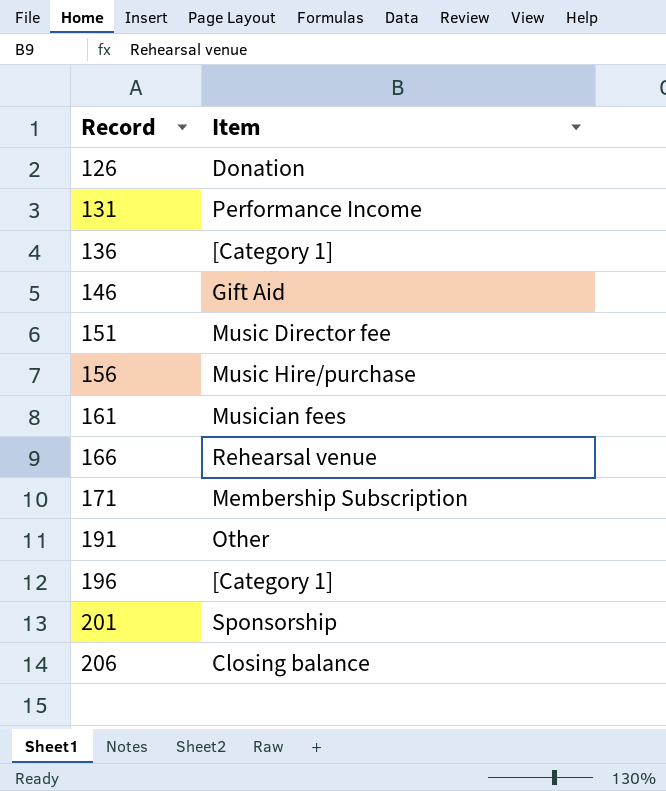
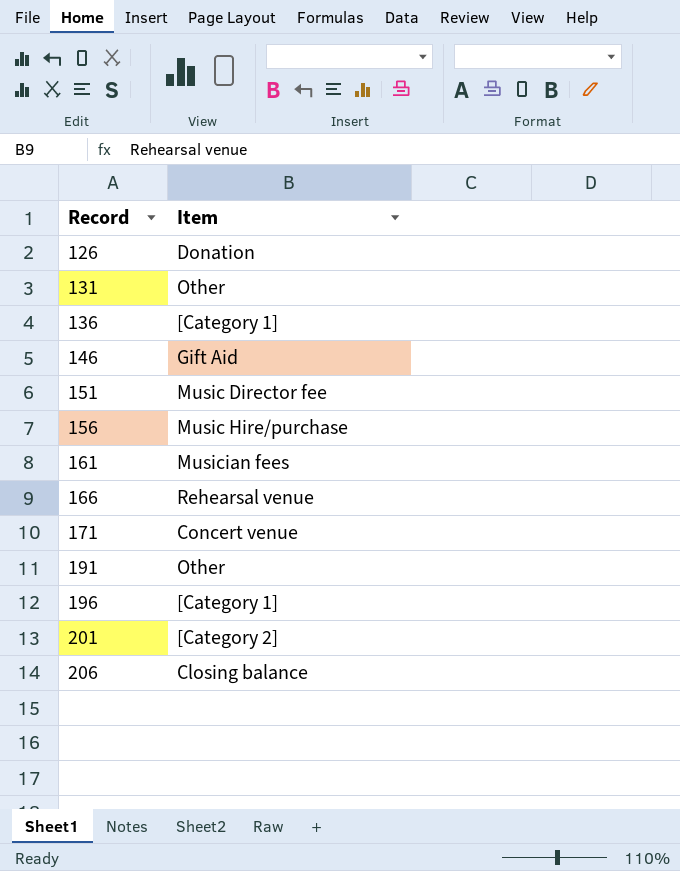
131 | Item: Performance Income -> Other
171 | Item: Membership Subscription -> Concert venue
201 | Item: Sponsorship -> [Category 2]

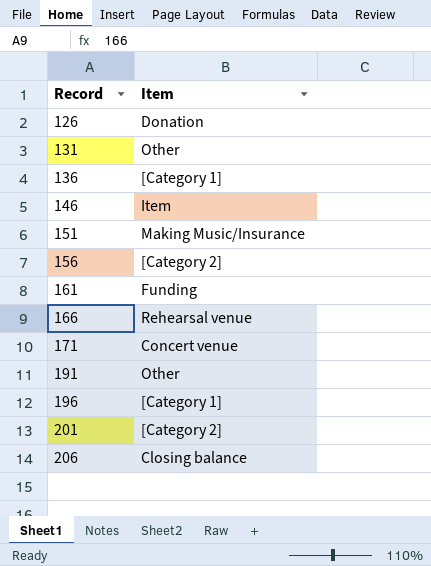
146 | Item: Gift Aid -> Item
151 | Item: Music Director fee -> Making Music/Insurance
156 | Item: Music Hire/purchase -> [Category 2]
161 | Item: Musician fees -> Funding

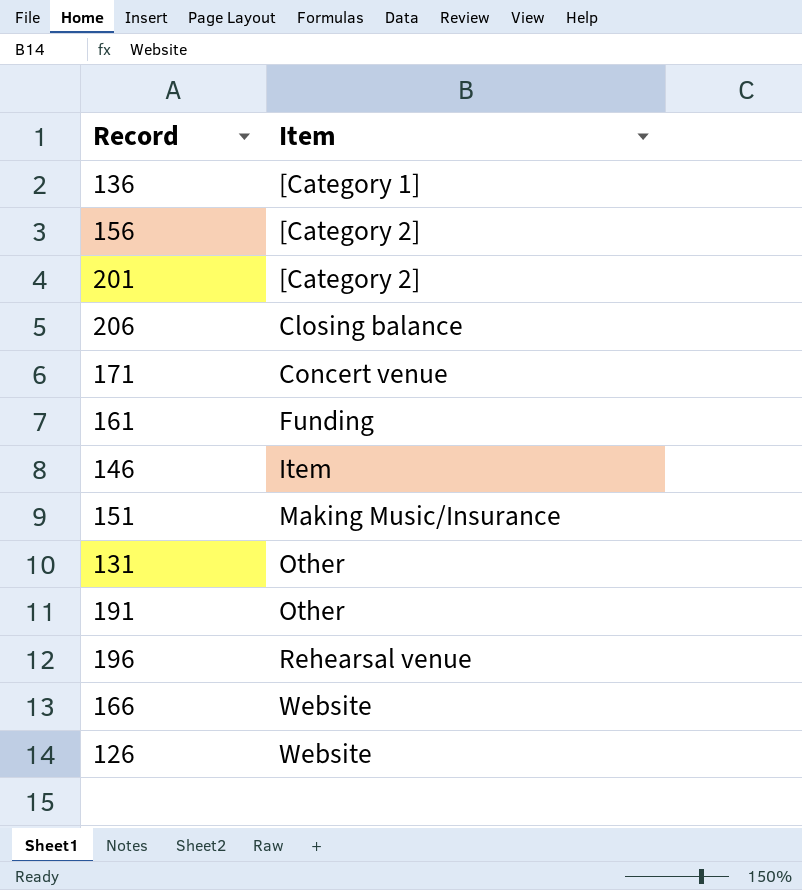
row order: Record ascending -> Item ascending
196 | Item: [Category 1] -> Rehearsal venue
166 | Item: Rehearsal venue -> Website
126 | Item: Donation -> Website

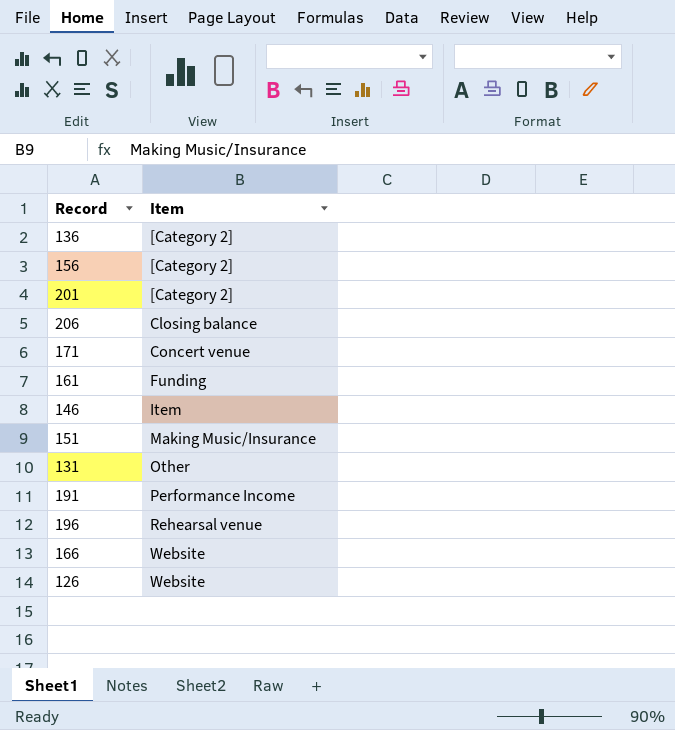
136 | Item: [Category 1] -> [Category 2]
191 | Item: Other -> Performance Income

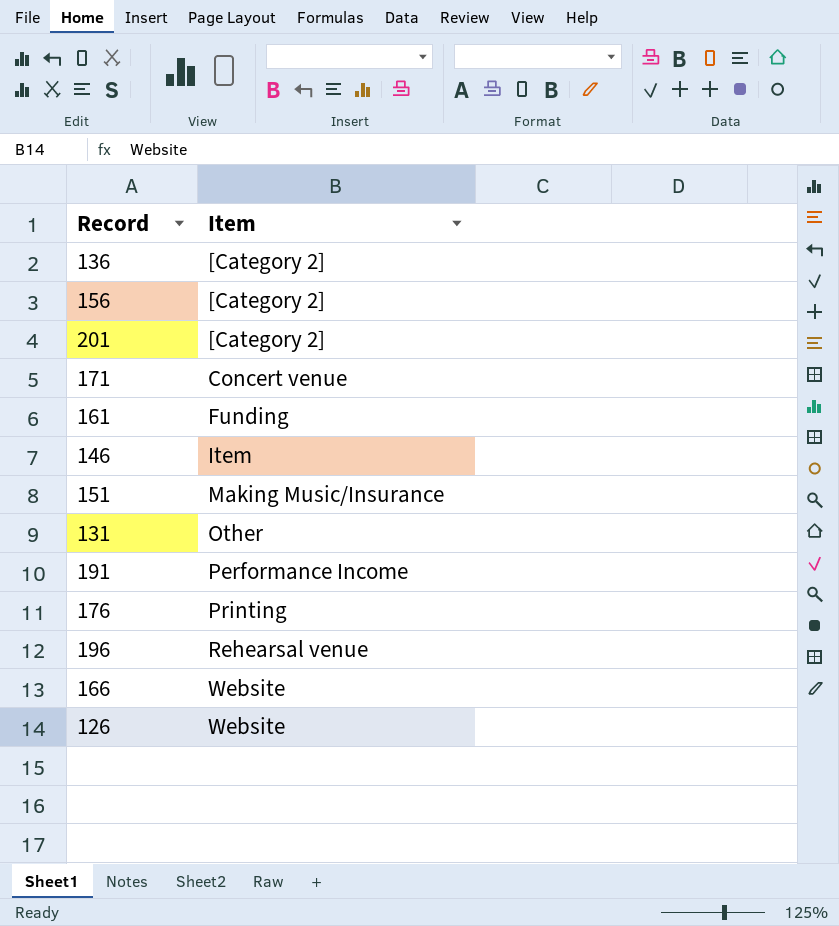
row 206: Closing balance -> none
row 176: none -> Printing

